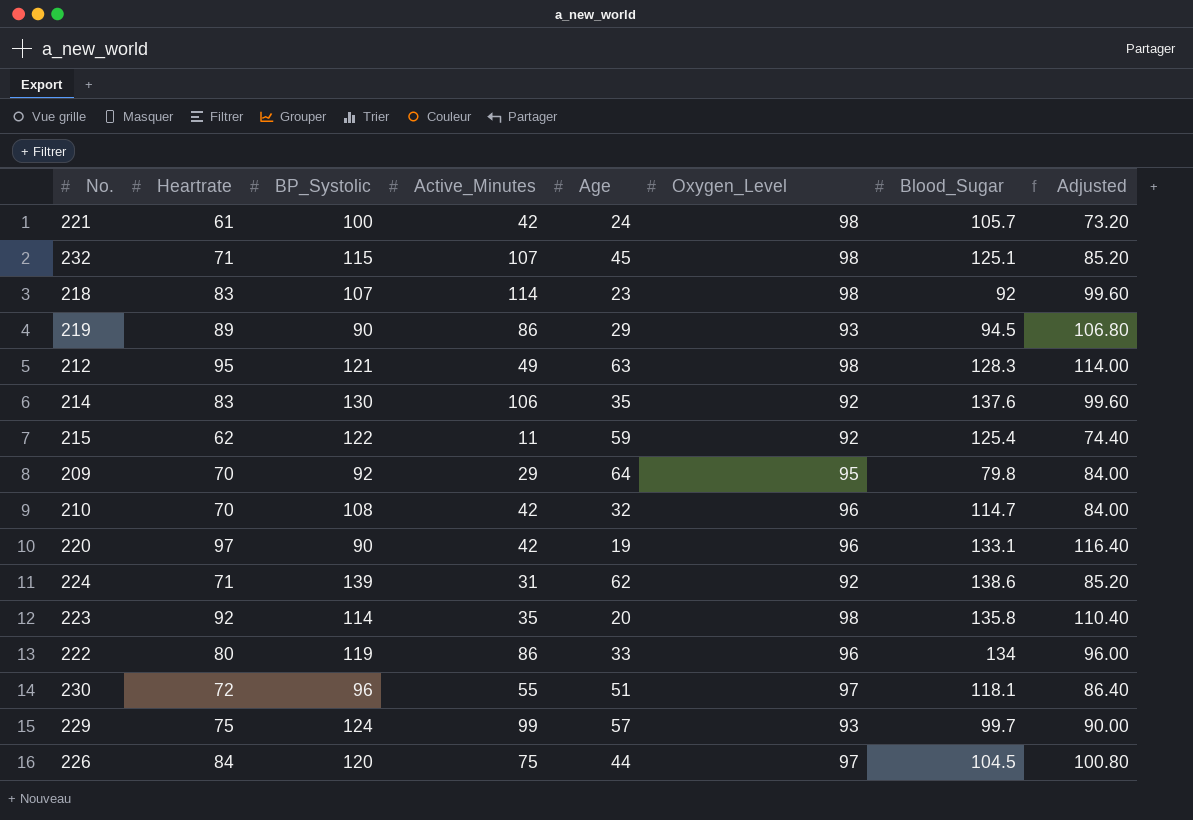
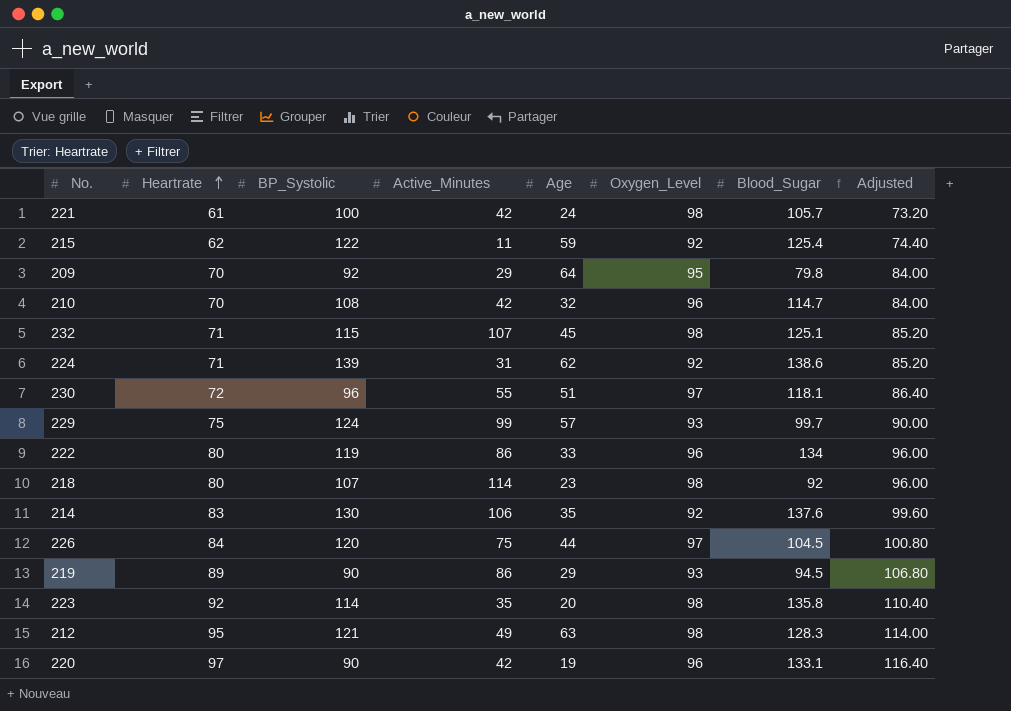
row order: none -> Heartrate ascending
218 | Heartrate: 83 -> 80
218 | Adjusted: 99.60 -> 96.00

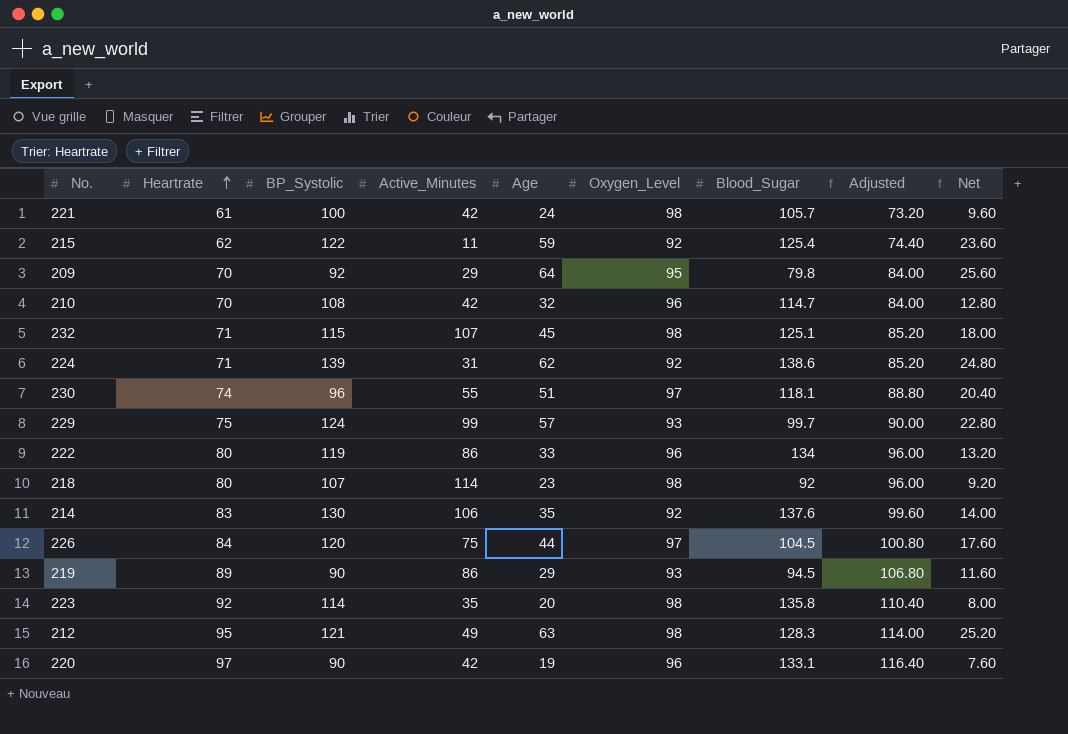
column Net | formula: none -> [Age] * 0.4
230 | Heartrate: 72 -> 74
230 | Adjusted: 86.40 -> 88.80

